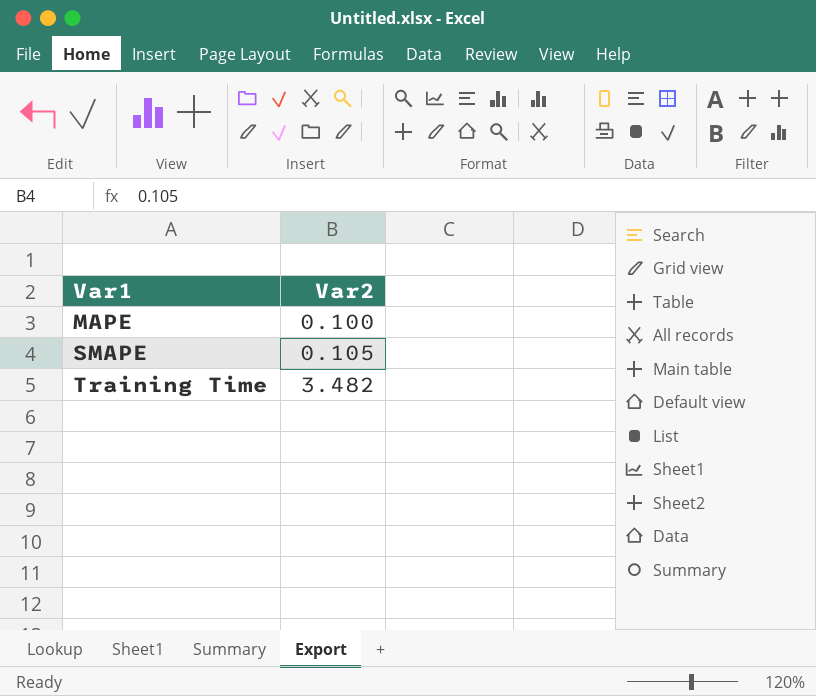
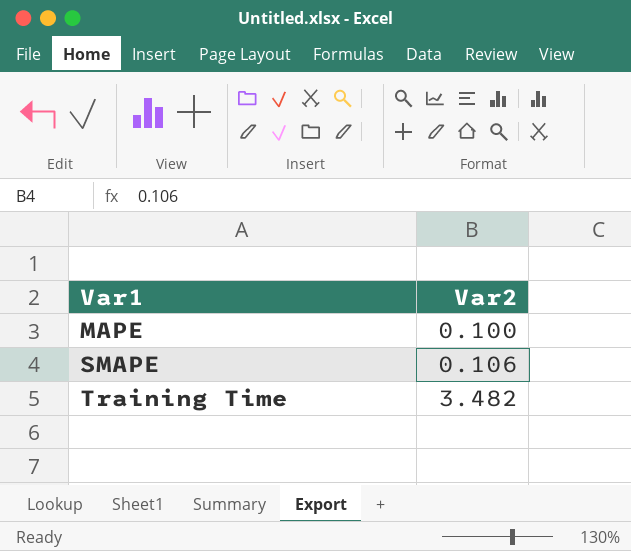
SMAPE | Var2: 0.105 -> 0.106

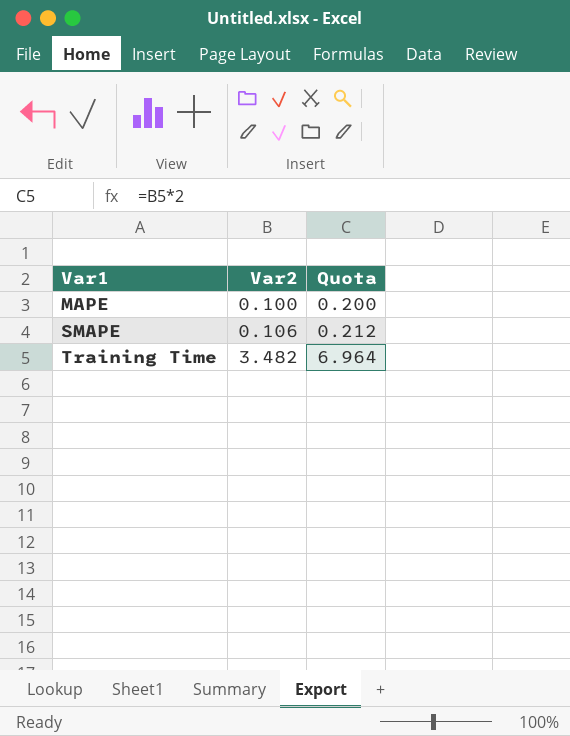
column Quota | formula: none -> [Var2] * 2

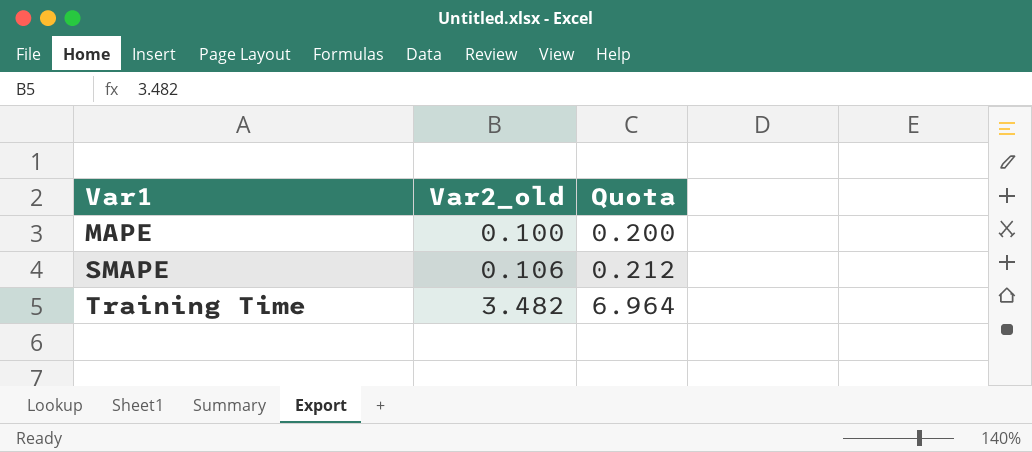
column name: Var2 -> Var2_old

